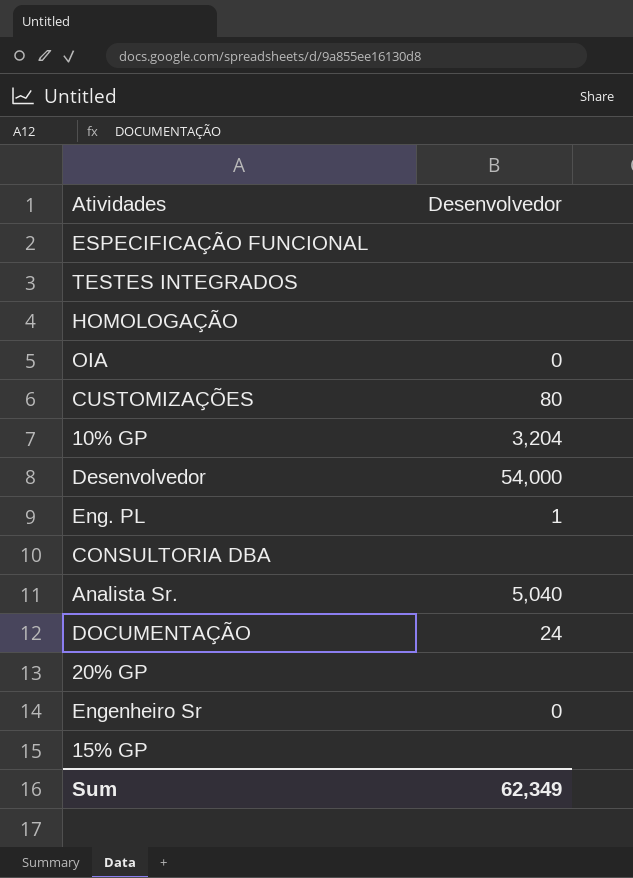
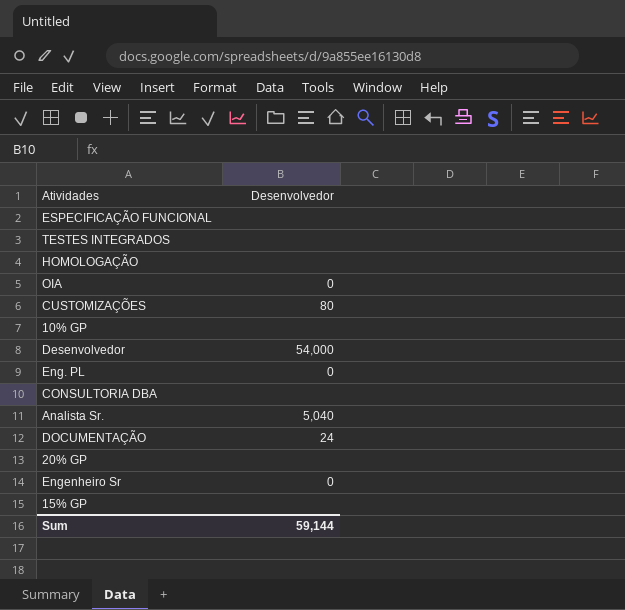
10% GP | Desenvolvedor: 3,204 -> none
Eng. PL | Desenvolvedor: 1 -> 0
Sum | Desenvolvedor: 62,349 -> 59,144

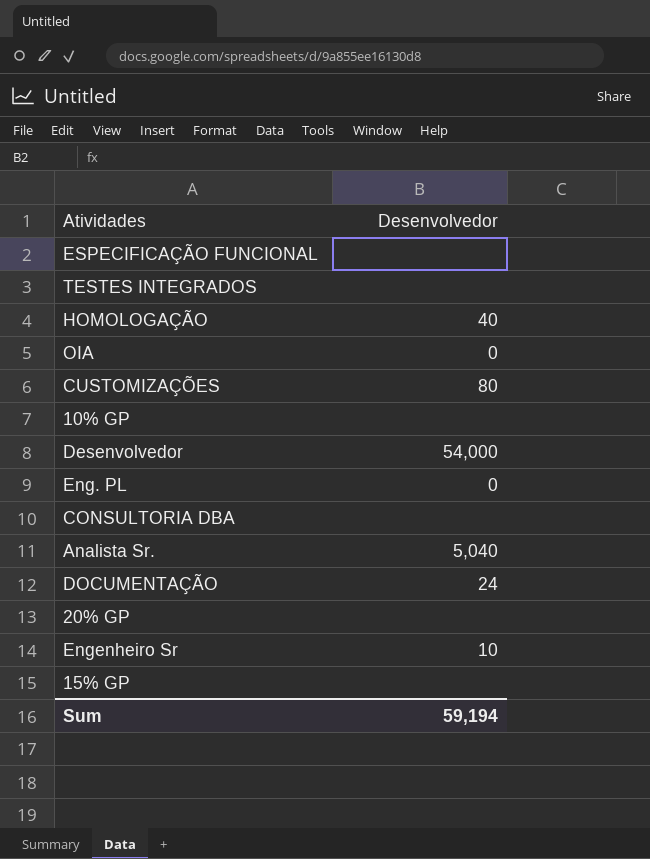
HOMOLOGAÇÃO | Desenvolvedor: none -> 40
Engenheiro Sr | Desenvolvedor: 0 -> 10
Sum | Desenvolvedor: 59,144 -> 59,194

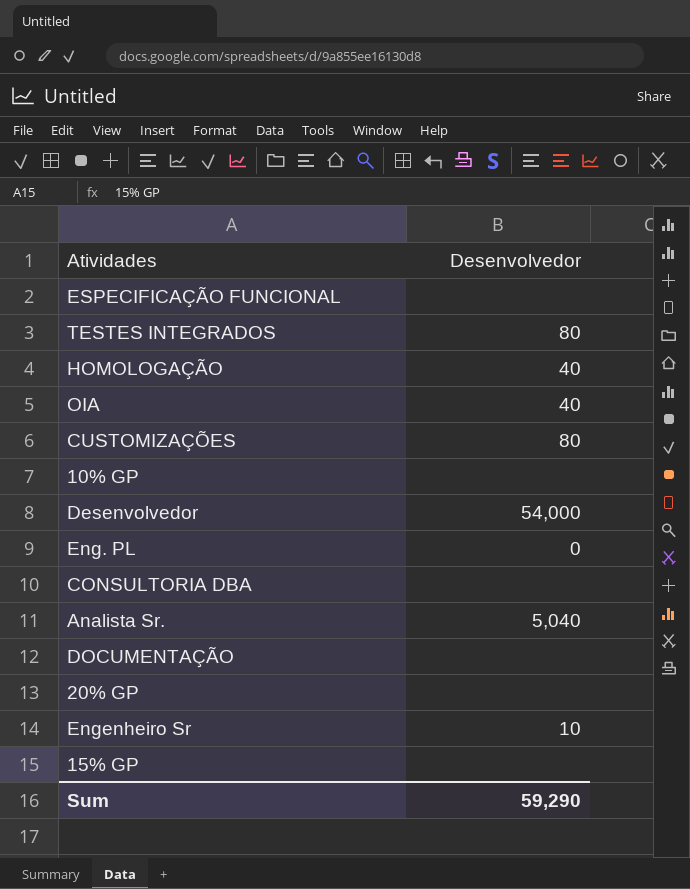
TESTES INTEGRADOS | Desenvolvedor: none -> 80
OIA | Desenvolvedor: 0 -> 40
DOCUMENTAÇÃO | Desenvolvedor: 24 -> none
Sum | Desenvolvedor: 59,194 -> 59,290

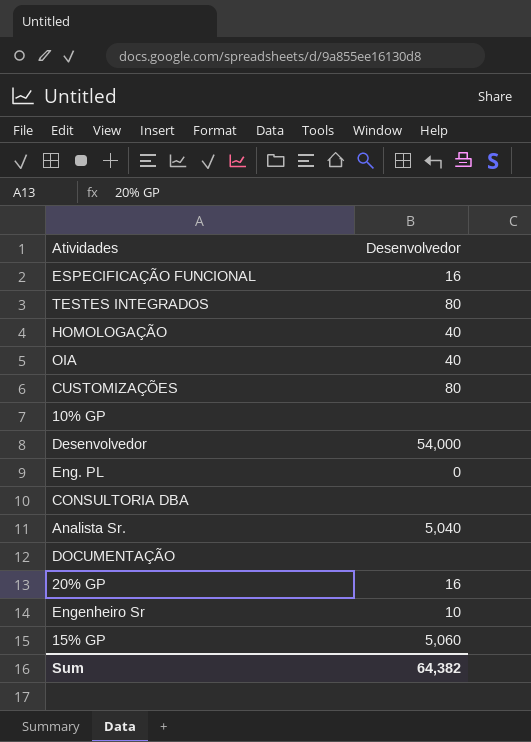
ESPECIFICAÇÃO FUNCIONAL | Desenvolvedor: none -> 16
20% GP | Desenvolvedor: none -> 16
15% GP | Desenvolvedor: none -> 5,060
Sum | Desenvolvedor: 59,290 -> 64,382

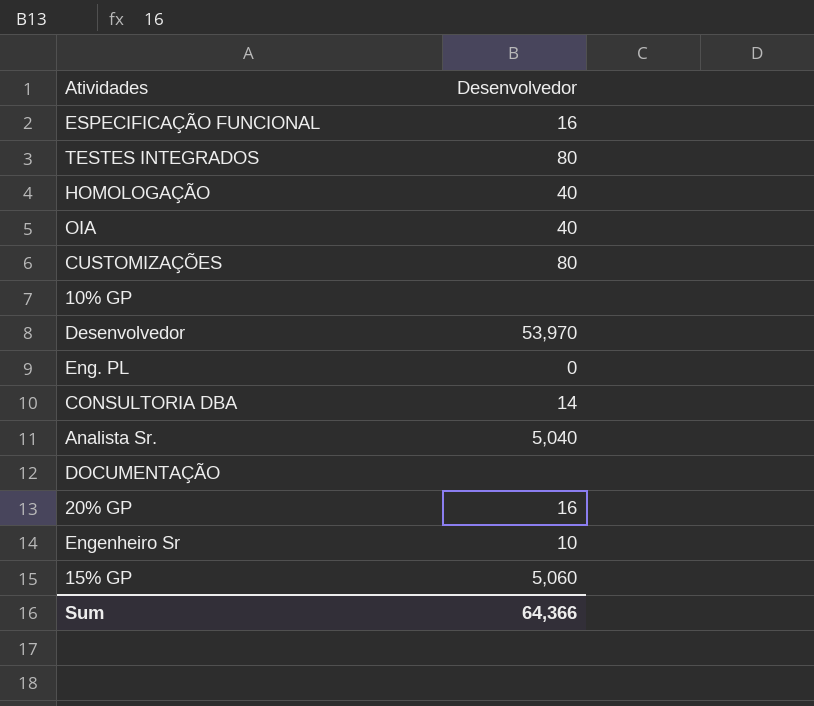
Desenvolvedor | Desenvolvedor: 54,000 -> 53,970
CONSULTORIA DBA | Desenvolvedor: none -> 14
Sum | Desenvolvedor: 64,382 -> 64,366

